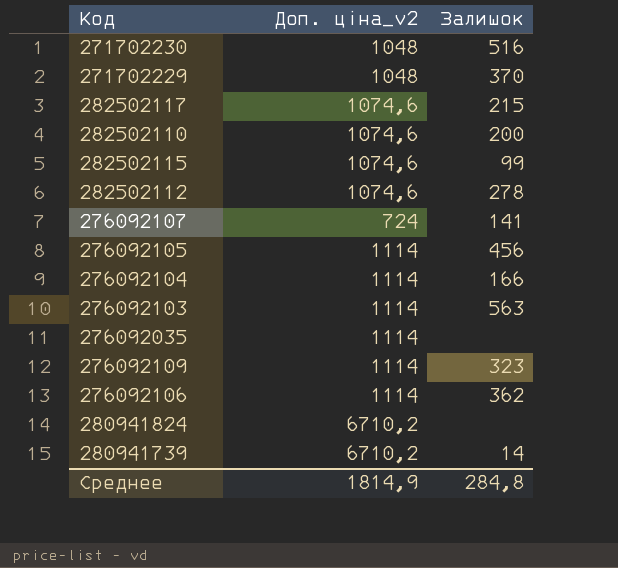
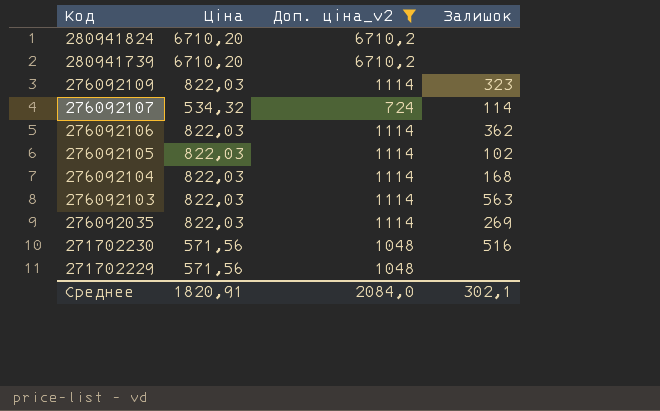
filter: none -> Доп. ціна_v2 != 1074,6
row order: none -> Код descending
column Ціна | position: none -> 2
280941739 | Залишок: 14 -> none
276092107 | Залишок: 141 -> 114
276092105 | Залишок: 456 -> 102
276092104 | Залишок: 166 -> 168
276092035 | Залишок: none -> 269
271702229 | Залишок: 370 -> none
Среднее | Доп. ціна_v2: 1814,9 -> 2084,0
Среднее | Залишок: 284,8 -> 302,1

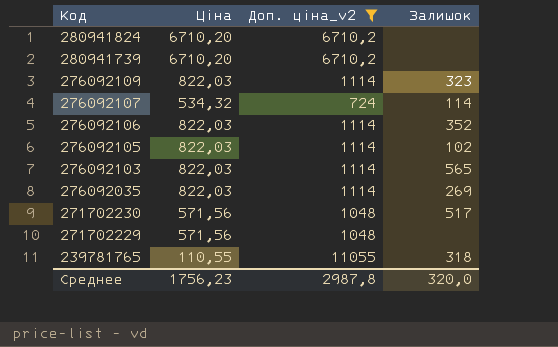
row 276092104: 822,03 | 1114 | 168 -> none
276092106 | Залишок: 362 -> 352
276092103 | Залишок: 563 -> 565
271702230 | Залишок: 516 -> 517
row 239781765: none -> 110,55 | 11055 | 318
Среднее | Ціна: 1820,91 -> 1756,23
Среднее | Доп. ціна_v2: 2084,0 -> 2987,8
Среднее | Залишок: 302,1 -> 320,0

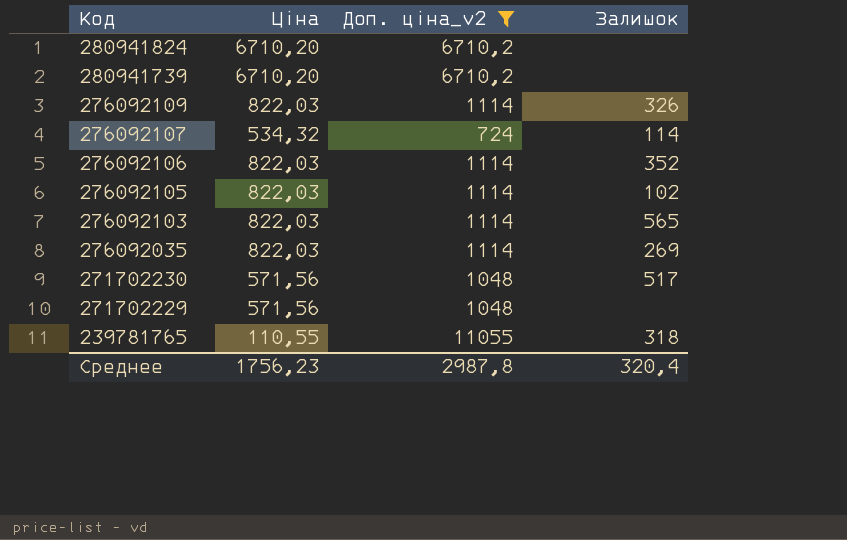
276092109 | Залишок: 323 -> 326
Среднее | Залишок: 320,0 -> 320,4

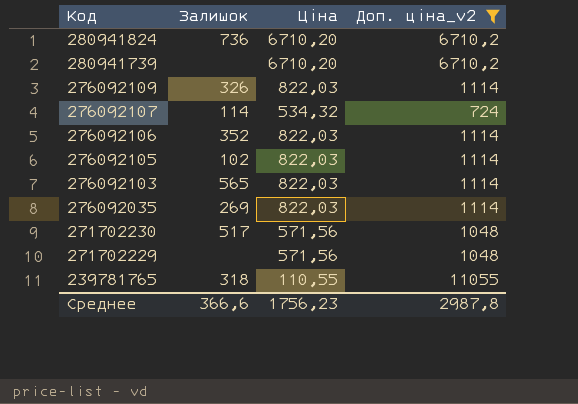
column Залишок | position: 4 -> 2
280941824 | Залишок: none -> 736
Среднее | Залишок: 320,4 -> 366,6

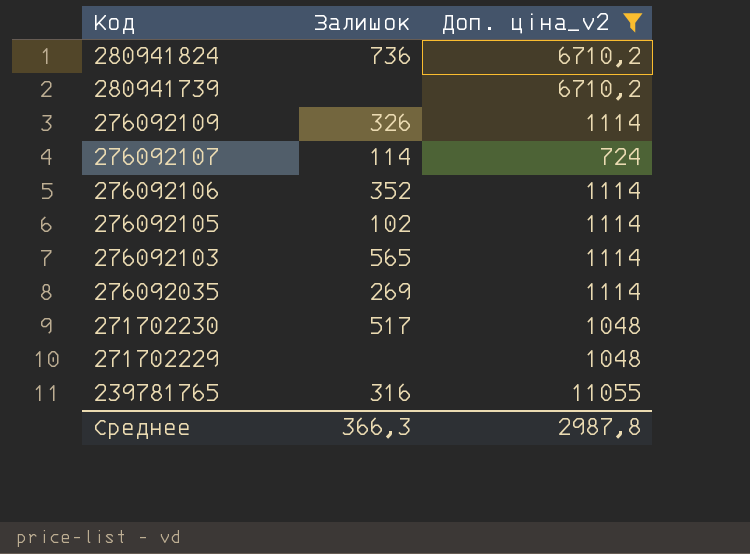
column Ціна | position: 3 -> none
239781765 | Залишок: 318 -> 316
Среднее | Залишок: 366,6 -> 366,3

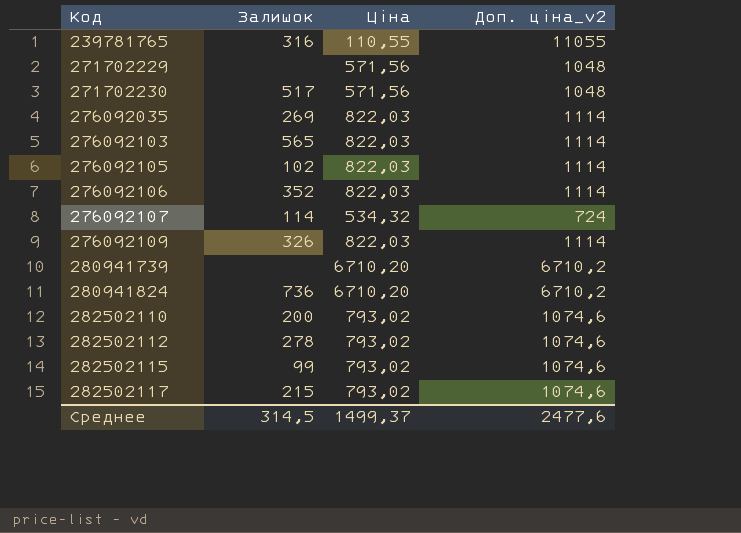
filter: Доп. ціна_v2 != 1074,6 -> none
row order: Код descending -> Код ascending
column Ціна | position: none -> 3
Среднее | Залишок: 366,3 -> 314,5
Среднее | Доп. ціна_v2: 2987,8 -> 2477,6

